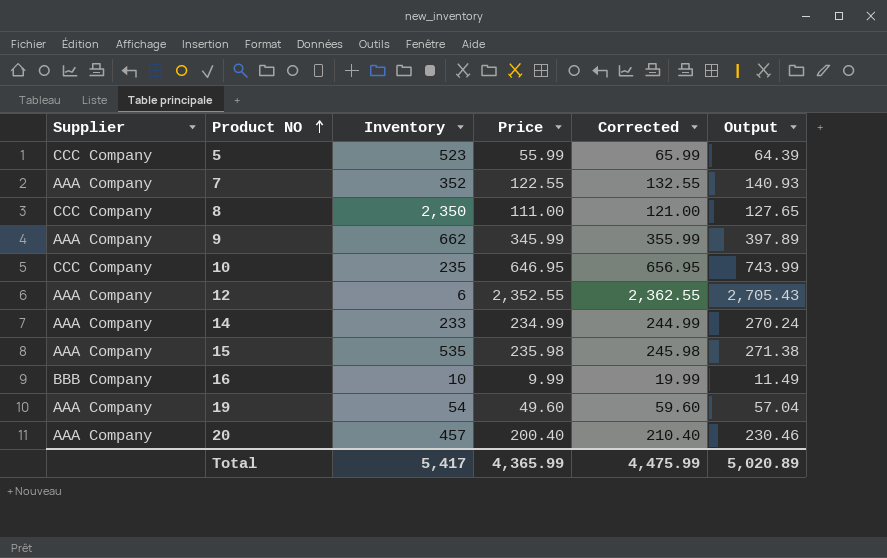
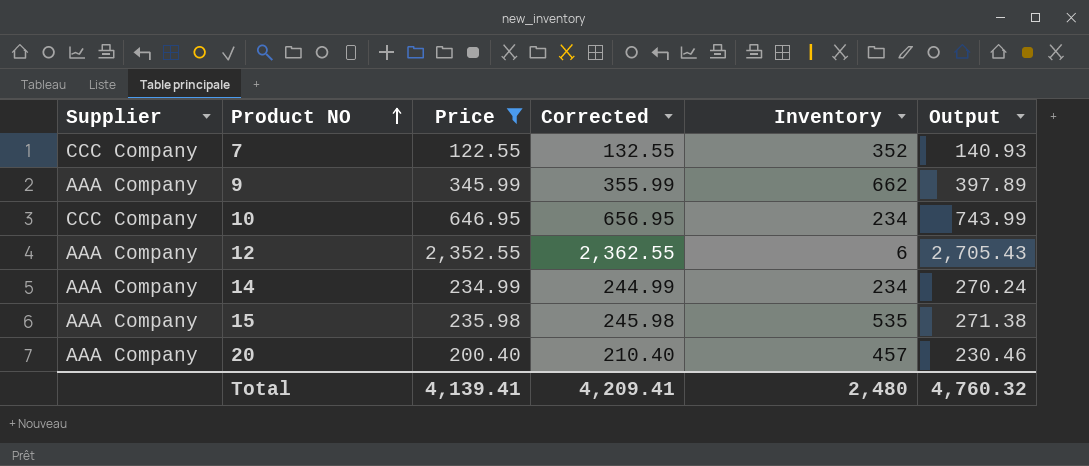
filter: none -> Price >= 122.55
column Inventory | position: 3 -> 5
7 | Supplier: AAA Company -> CCC Company
10 | Inventory: 235 -> 234
14 | Inventory: 233 -> 234
Total | Price: 4,365.99 -> 4,139.41
Total | Corrected: 4,475.99 -> 4,209.41
Total | Inventory: 5,417 -> 2,480
Total | Output: 5,020.89 -> 4,760.32

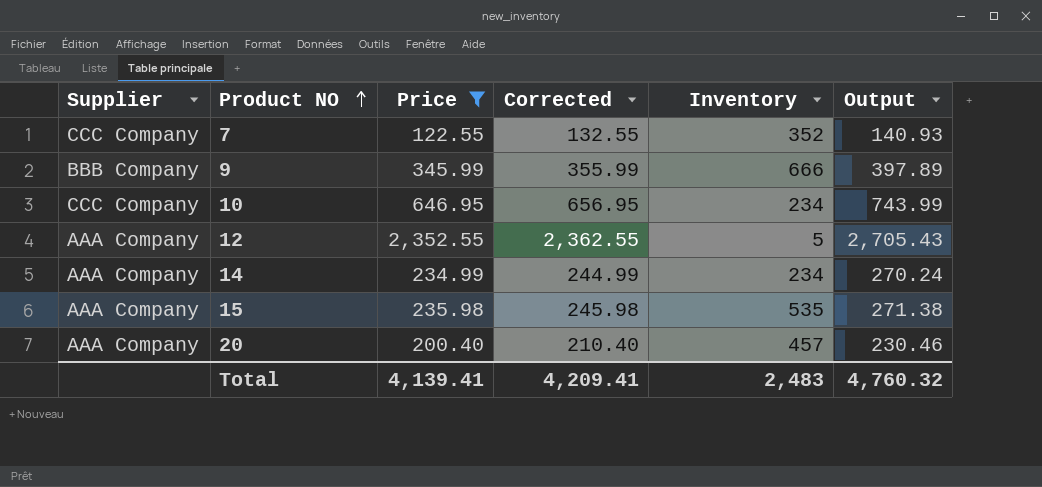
9 | Supplier: AAA Company -> BBB Company
9 | Inventory: 662 -> 666
12 | Inventory: 6 -> 5
Total | Inventory: 2,480 -> 2,483

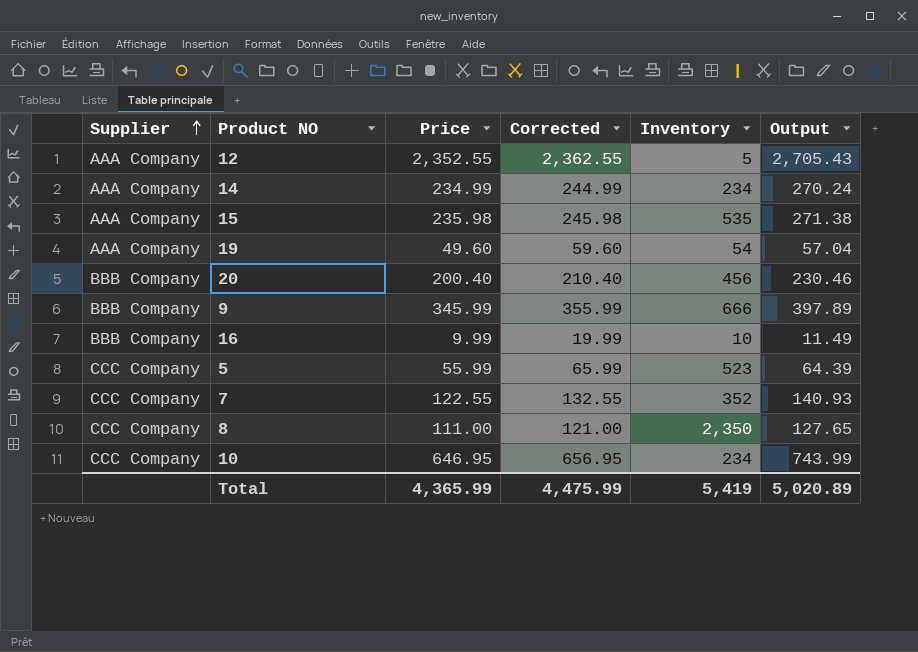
filter: Price >= 122.55 -> none
row order: Product NO ascending -> Supplier ascending
20 | Supplier: AAA Company -> BBB Company
20 | Inventory: 457 -> 456
Total | Price: 4,139.41 -> 4,365.99
Total | Corrected: 4,209.41 -> 4,475.99
Total | Inventory: 2,483 -> 5,419
Total | Output: 4,760.32 -> 5,020.89

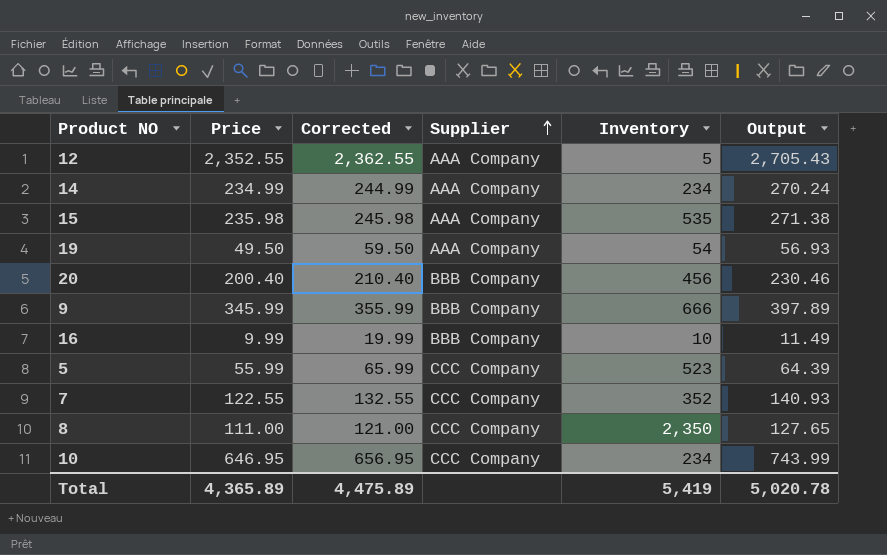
column Supplier | position: 1 -> 4
19 | Price: 49.60 -> 49.50
19 | Corrected: 59.60 -> 59.50
19 | Output: 57.04 -> 56.93
Total | Price: 4,365.99 -> 4,365.89
Total | Corrected: 4,475.99 -> 4,475.89
Total | Output: 5,020.89 -> 5,020.78

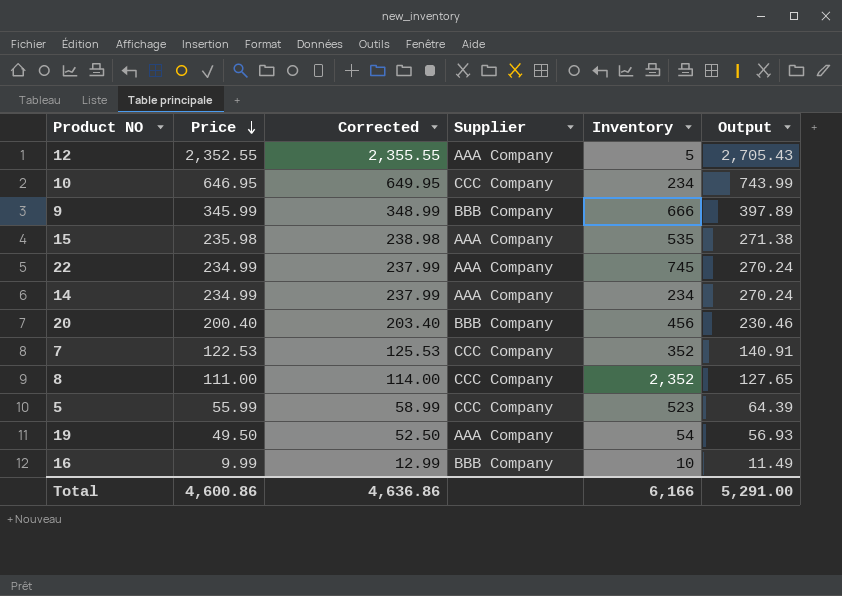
row order: Supplier ascending -> Price descending
column Corrected | formula: [Price] + 10 -> [Price] + 3
row 22: none -> 234.99 | 237.99 | AAA Company | 745 | 270.24
7 | Price: 122.55 -> 122.53
7 | Output: 140.93 -> 140.91
8 | Inventory: 2,350 -> 2,352
Total | Price: 4,365.89 -> 4,600.86
Total | Corrected: 4,475.89 -> 4,636.86
Total | Inventory: 5,419 -> 6,166
Total | Output: 5,020.78 -> 5,291.00

